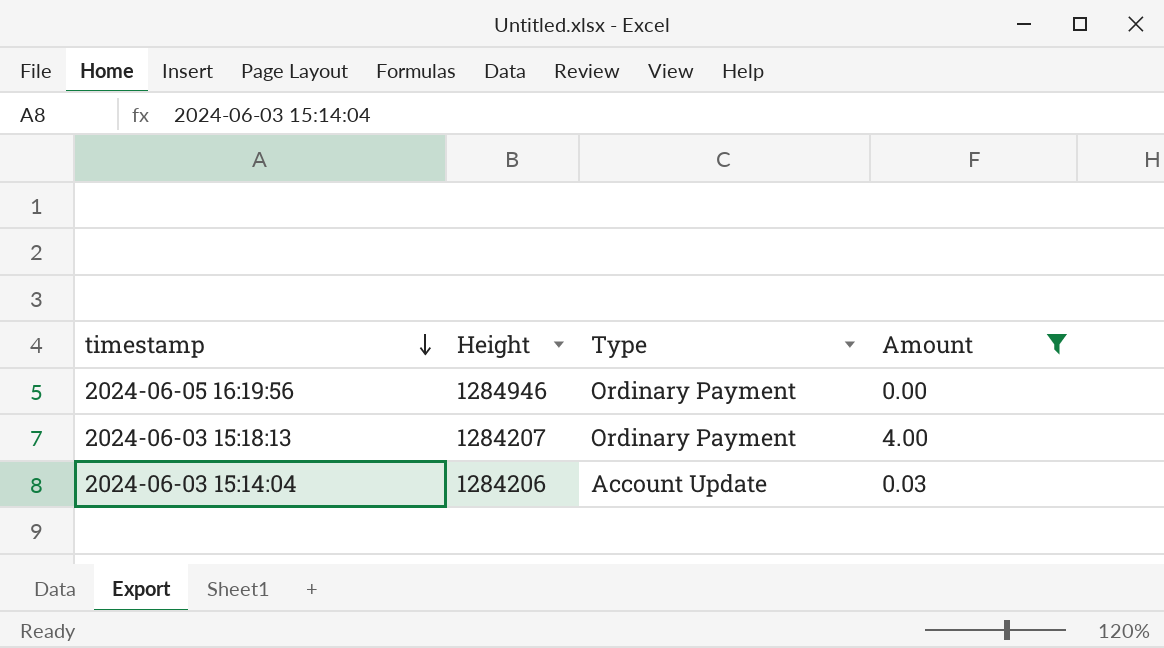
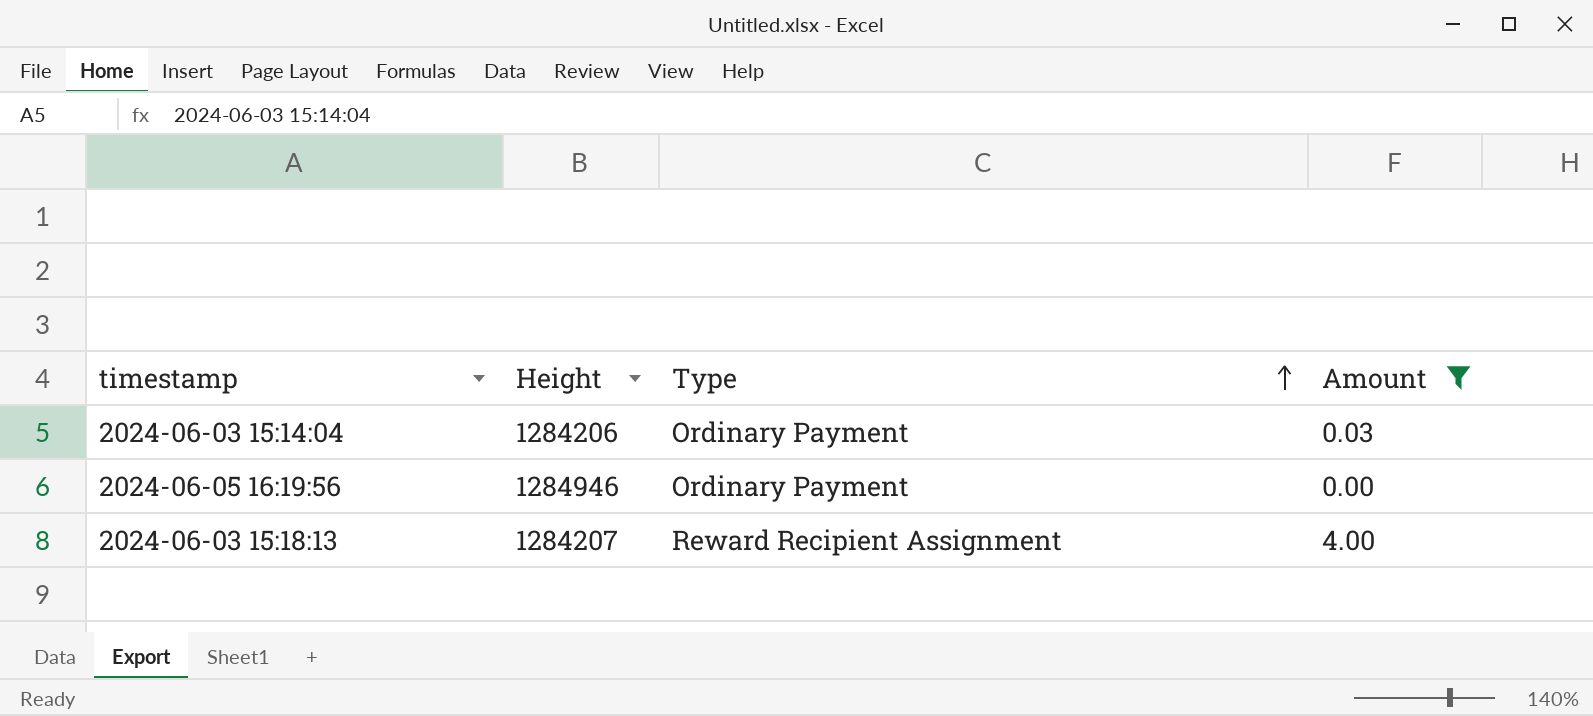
row order: timestamp descending -> Type ascending
2024-06-03 15:14:04 | Type: Account Update -> Ordinary Payment
2024-06-03 15:18:13 | Type: Ordinary Payment -> Reward Recipient Assignment

